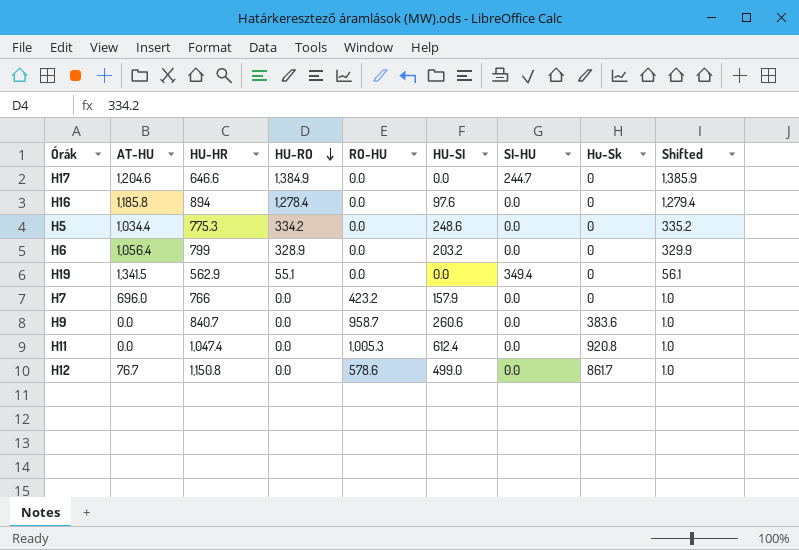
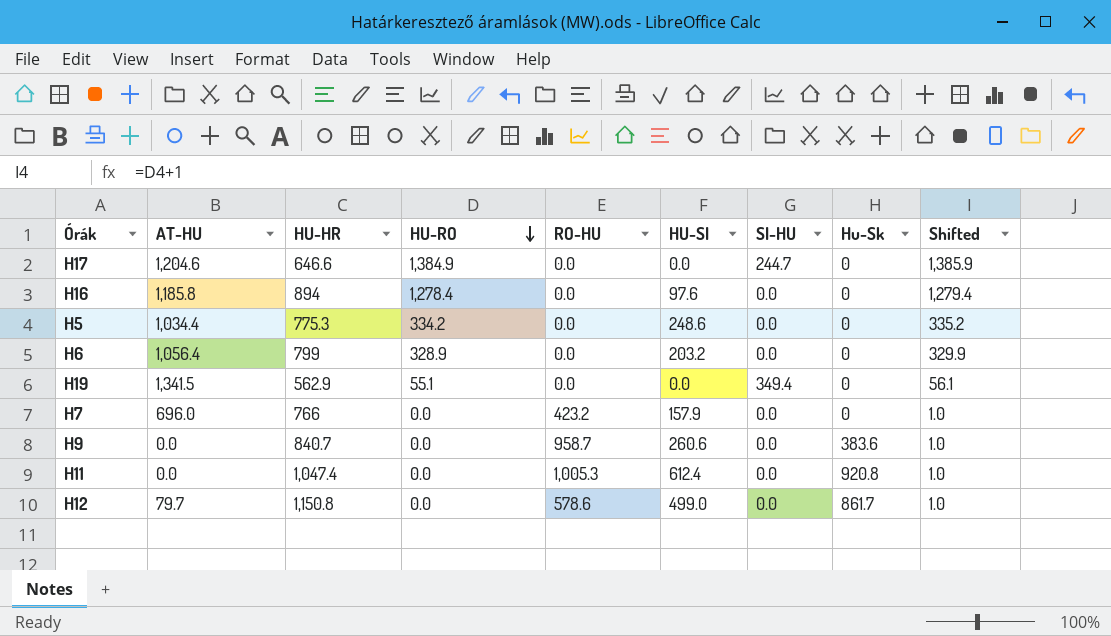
H12 | AT-HU: 76.7 -> 79.7

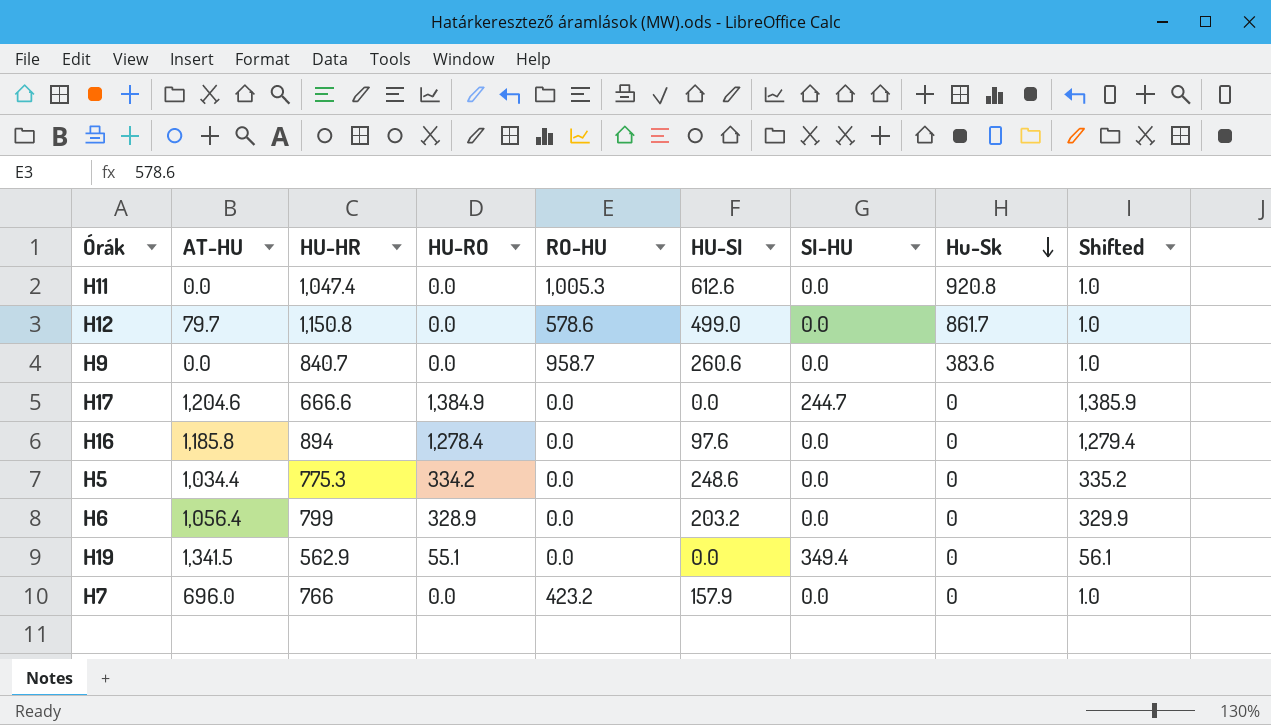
row order: HU-RO descending -> Hu-Sk descending
H11 | HU-SI: 612.4 -> 612.6
H17 | HU-HR: 646.6 -> 666.6

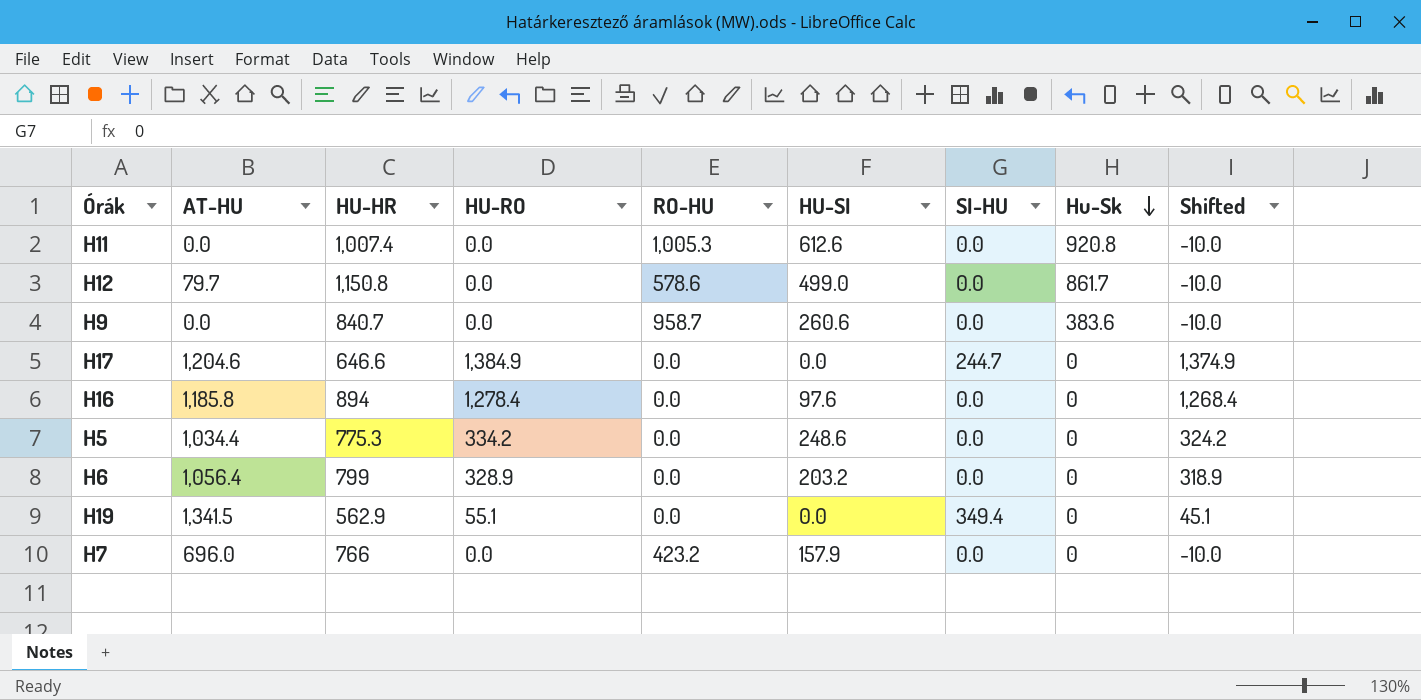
column Shifted | formula: [HU-RO] + 1 -> [HU-RO] - 10
H11 | HU-HR: 1,047.4 -> 1,007.4
H17 | HU-HR: 666.6 -> 646.6

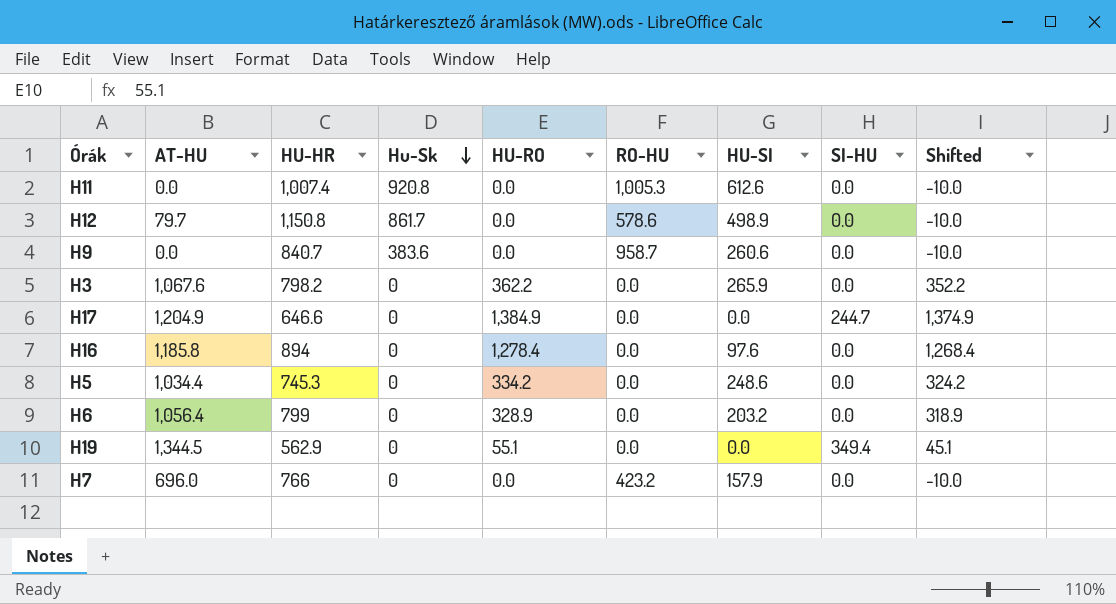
column Hu-Sk | position: 8 -> 4
H12 | HU-SI: 499.0 -> 498.9
row H3: none -> 1,067.6 | 798.2 | 0 | 362.2 | 0.0 | 265.9 | 0.0 | 352.2
H17 | AT-HU: 1,204.6 -> 1,204.9
H5 | HU-HR: 775.3 -> 745.3
H19 | AT-HU: 1,341.5 -> 1,344.5

